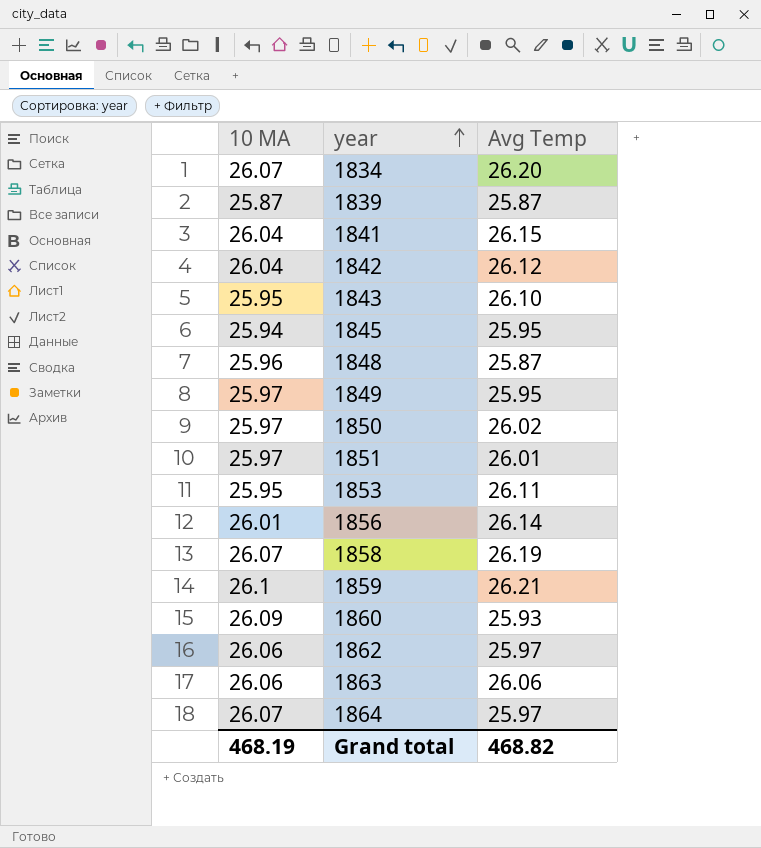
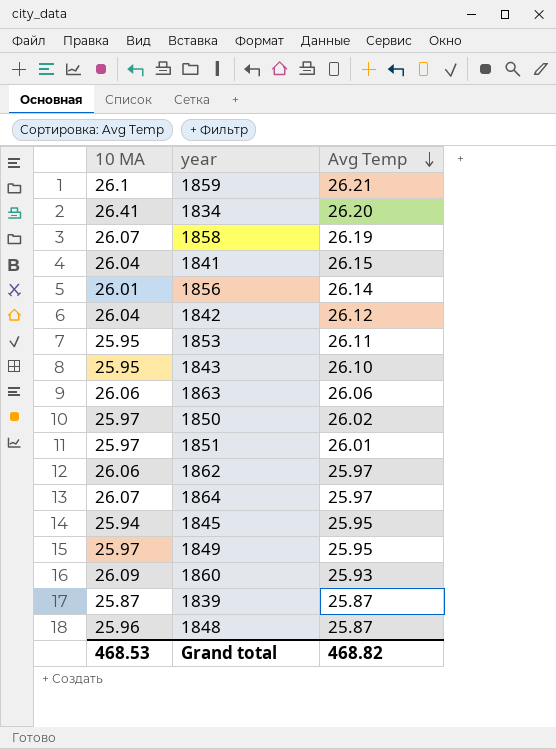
row order: year ascending -> Avg Temp descending
1834 | 10 MA: 26.07 -> 26.41
Grand total | 10 MA: 468.19 -> 468.53

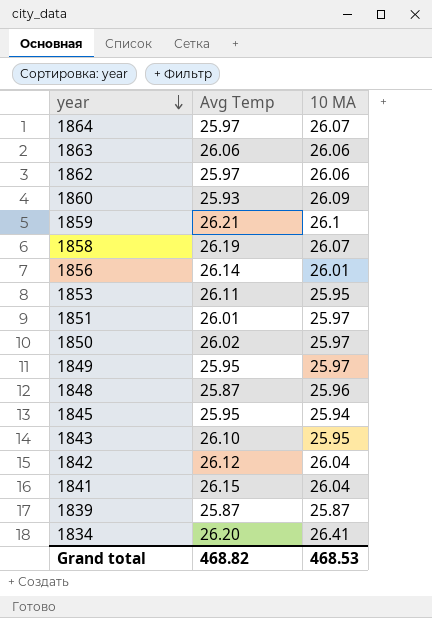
row order: Avg Temp descending -> year descending
column 10 MA | position: 1 -> 3

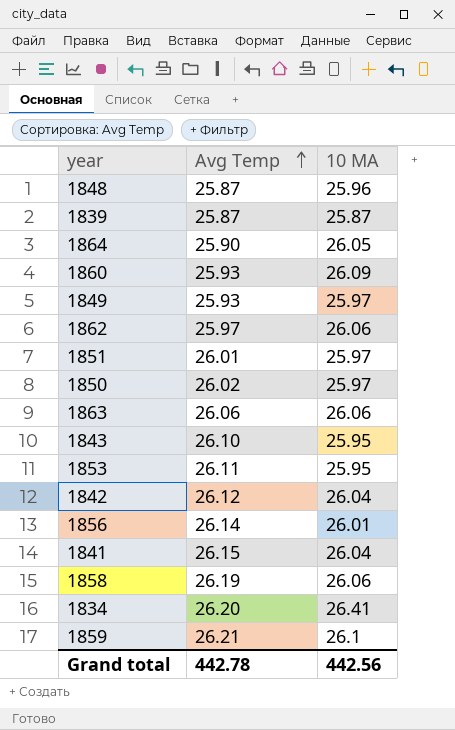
row order: year descending -> Avg Temp ascending
row 1845: 25.95 | 25.94 -> none
1864 | Avg Temp: 25.97 -> 25.90
1864 | 10 MA: 26.07 -> 26.05
1849 | Avg Temp: 25.95 -> 25.93
1858 | 10 MA: 26.07 -> 26.06
Grand total | Avg Temp: 468.82 -> 442.78
Grand total | 10 MA: 468.53 -> 442.56

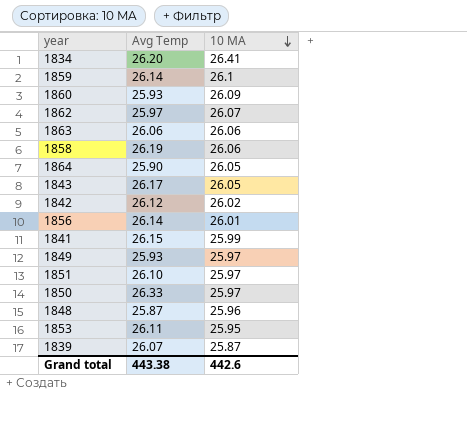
row order: Avg Temp ascending -> 10 MA descending
1859 | Avg Temp: 26.21 -> 26.14
1862 | 10 MA: 26.06 -> 26.07
1843 | Avg Temp: 26.10 -> 26.17
1843 | 10 MA: 25.95 -> 26.05
1842 | 10 MA: 26.04 -> 26.02
1841 | 10 MA: 26.04 -> 25.99
1851 | Avg Temp: 26.01 -> 26.10
1850 | Avg Temp: 26.02 -> 26.33
1839 | Avg Temp: 25.87 -> 26.07
Grand total | Avg Temp: 442.78 -> 443.38
Grand total | 10 MA: 442.56 -> 442.6

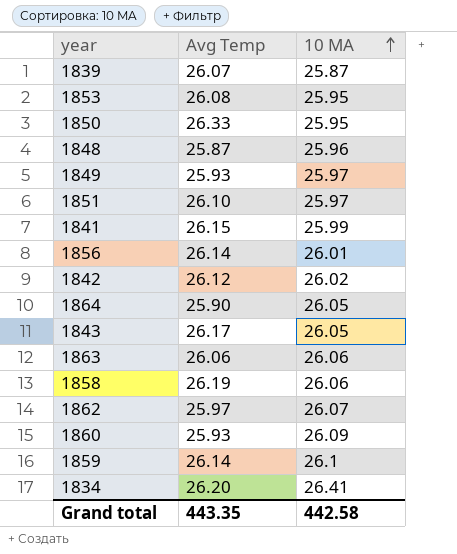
row order: 10 MA descending -> 10 MA ascending
1853 | Avg Temp: 26.11 -> 26.08
1850 | 10 MA: 25.97 -> 25.95
Grand total | Avg Temp: 443.38 -> 443.35
Grand total | 10 MA: 442.6 -> 442.58

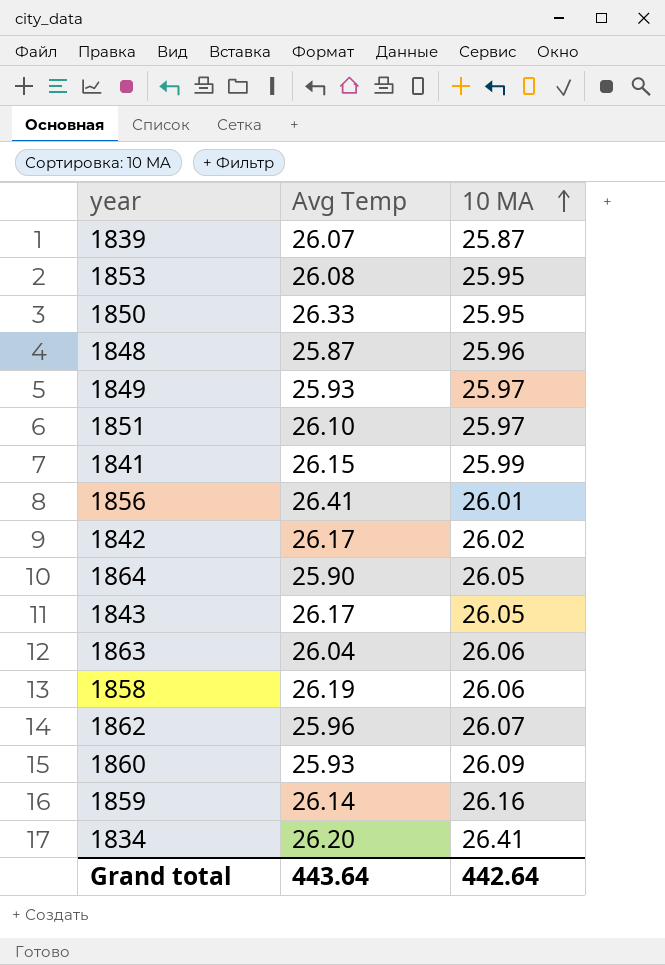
1856 | Avg Temp: 26.14 -> 26.41
1842 | Avg Temp: 26.12 -> 26.17
1863 | Avg Temp: 26.06 -> 26.04
1862 | Avg Temp: 25.97 -> 25.96
1859 | 10 MA: 26.1 -> 26.16
Grand total | Avg Temp: 443.35 -> 443.64
Grand total | 10 MA: 442.58 -> 442.64

